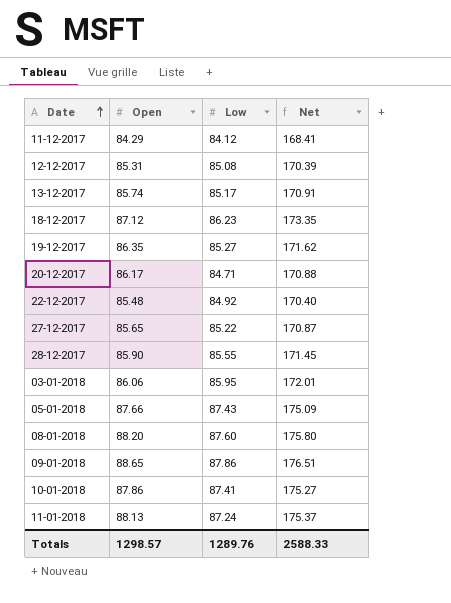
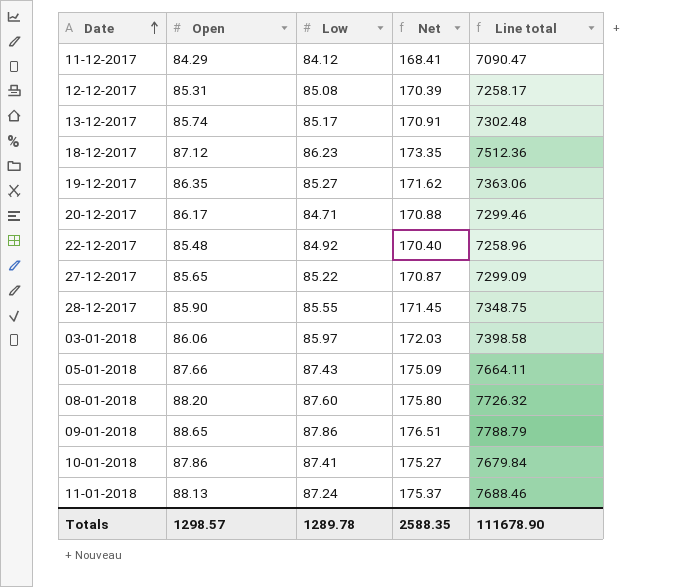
column Line total | formula: none -> [Open] * [Low]
03-01-2018 | Low: 85.95 -> 85.97
03-01-2018 | Net: 172.01 -> 172.03
Totals | Low: 1289.76 -> 1289.78
Totals | Net: 2588.33 -> 2588.35

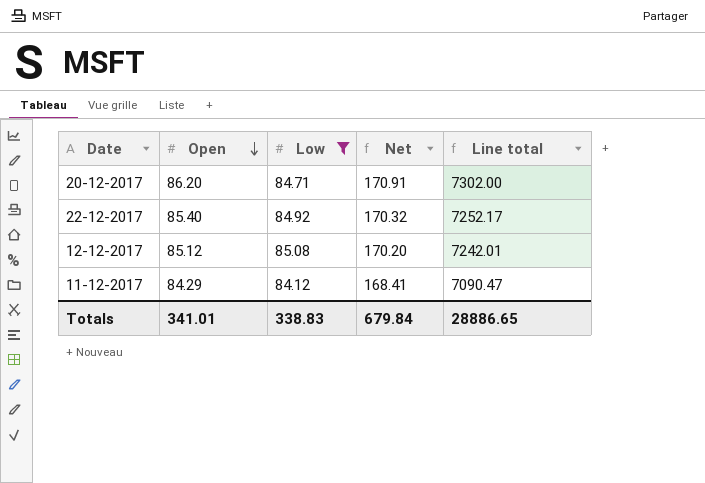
filter: none -> Low <= 85.08
row order: Date ascending -> Open descending
20-12-2017 | Open: 86.17 -> 86.20
20-12-2017 | Net: 170.88 -> 170.91
20-12-2017 | Line total: 7299.46 -> 7302.00
22-12-2017 | Open: 85.48 -> 85.40
22-12-2017 | Net: 170.40 -> 170.32
22-12-2017 | Line total: 7258.96 -> 7252.17
12-12-2017 | Open: 85.31 -> 85.12
12-12-2017 | Net: 170.39 -> 170.20
12-12-2017 | Line total: 7258.17 -> 7242.01
Totals | Open: 1298.57 -> 341.01
Totals | Low: 1289.78 -> 338.83
Totals | Net: 2588.35 -> 679.84
Totals | Line total: 111678.90 -> 28886.65

